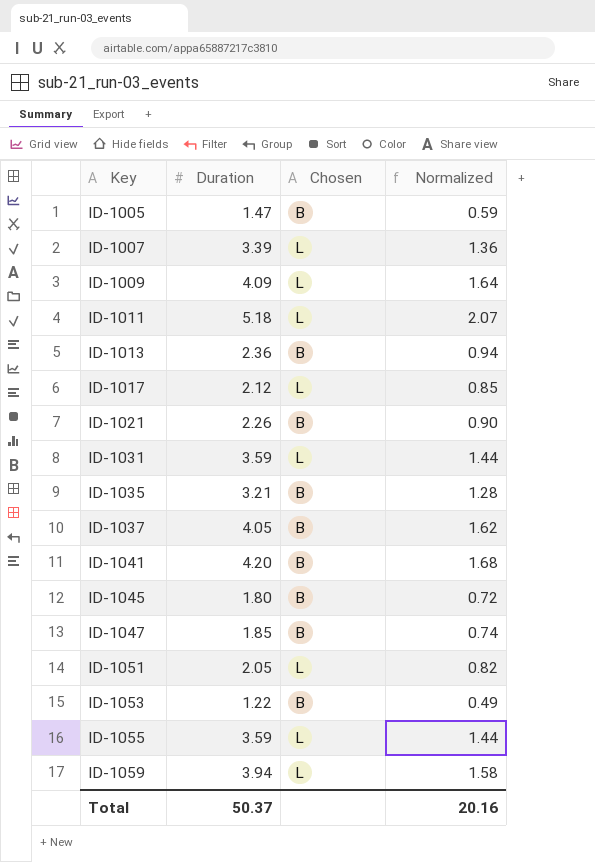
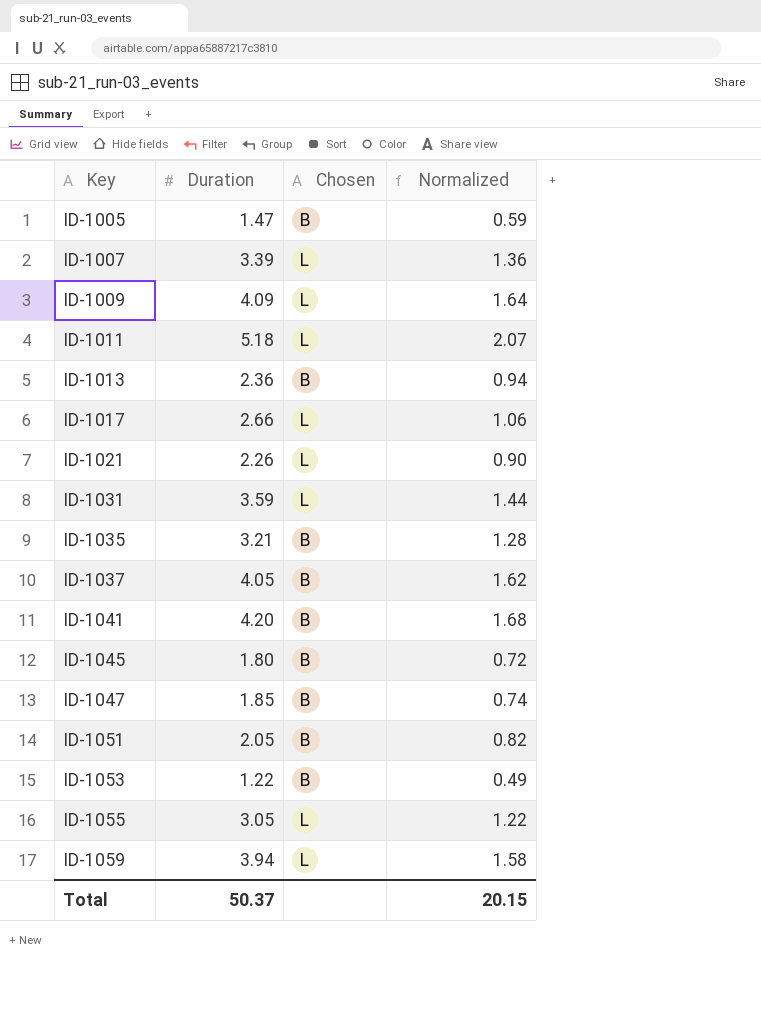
ID-1017 | Duration: 2.12 -> 2.66
ID-1017 | Normalized: 0.85 -> 1.06
ID-1021 | Chosen: B -> L
ID-1051 | Chosen: L -> B
ID-1055 | Duration: 3.59 -> 3.05
ID-1055 | Normalized: 1.44 -> 1.22
Total | Normalized: 20.16 -> 20.15

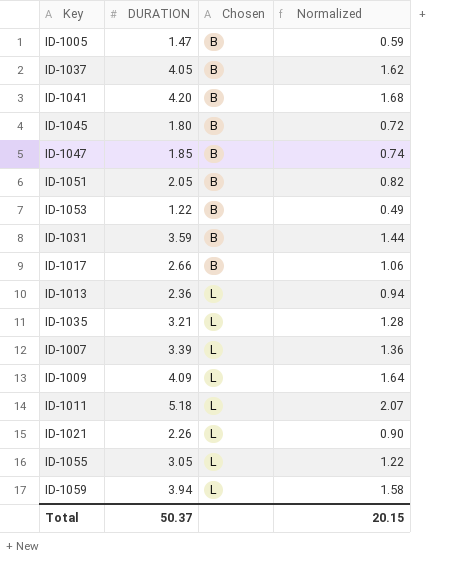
row order: Key ascending -> Chosen ascending
column name: Duration -> DURATION
ID-1031 | Chosen: L -> B
ID-1017 | Chosen: L -> B
ID-1013 | Chosen: B -> L
ID-1035 | Chosen: B -> L

